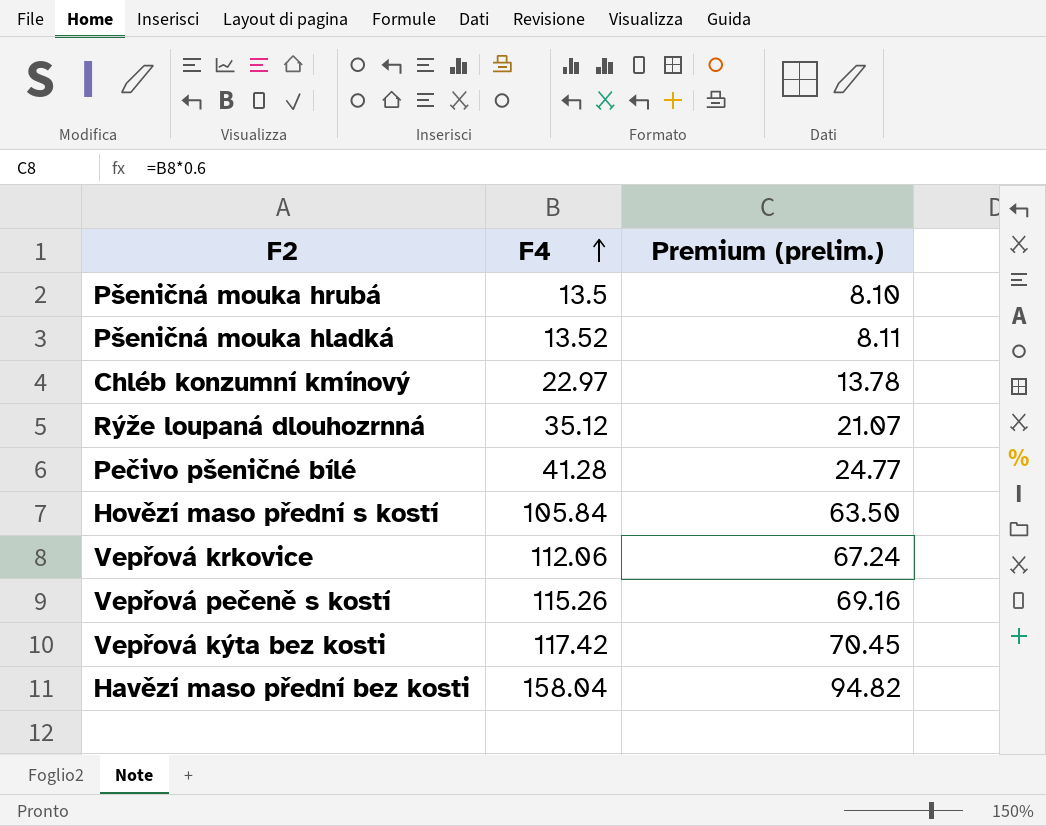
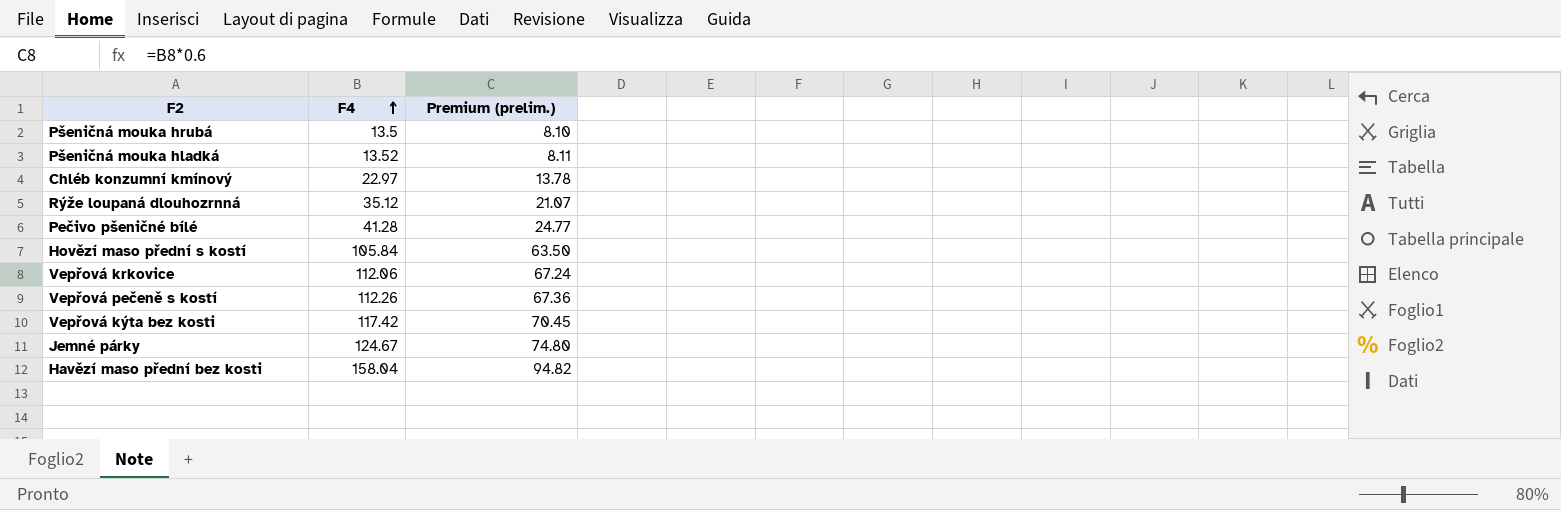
Vepřová pečeně s kostí | F4: 115.26 -> 112.26
Vepřová pečeně s kostí | Premium (prelim.): 69.16 -> 67.36
row Jemné párky: none -> 124.67 | 74.80

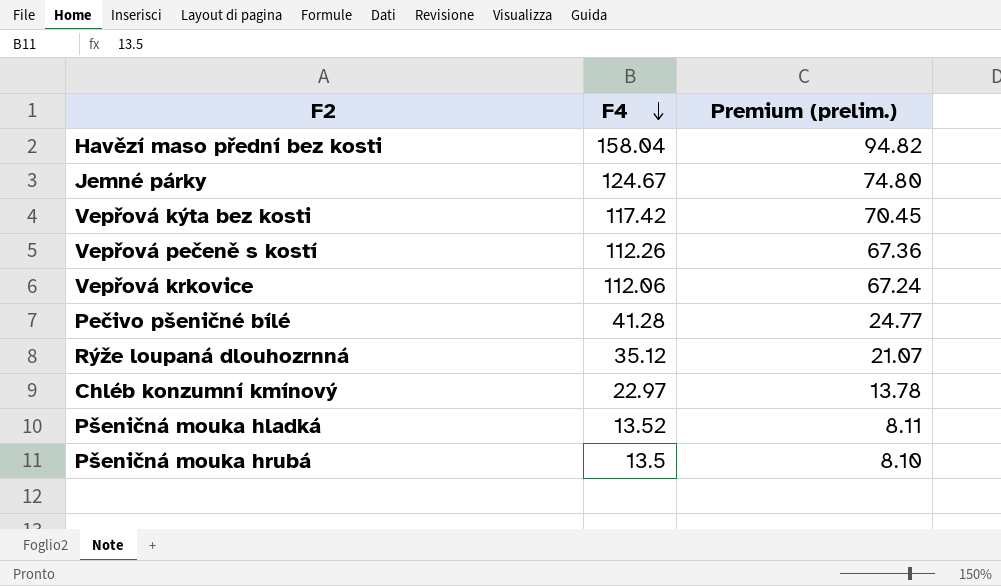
row order: F4 ascending -> F4 descending
row Hovězí maso přední s kostí: 105.84 | 63.50 -> none

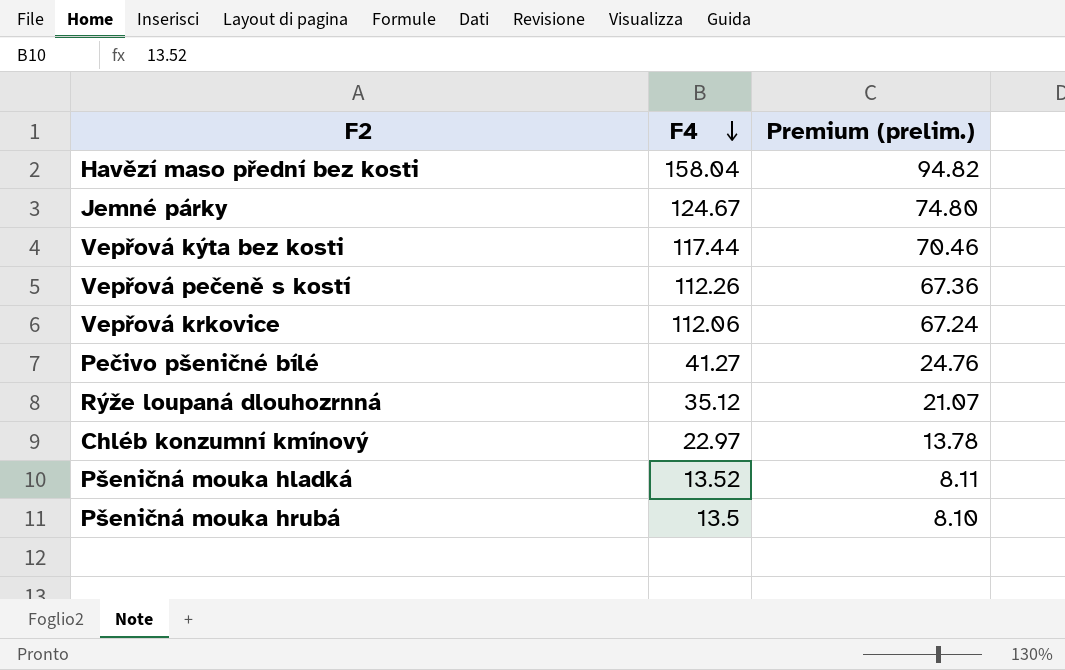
Vepřová kýta bez kosti | F4: 117.42 -> 117.44
Vepřová kýta bez kosti | Premium (prelim.): 70.45 -> 70.46
Pečivo pšeničné bílé | F4: 41.28 -> 41.27
Pečivo pšeničné bílé | Premium (prelim.): 24.77 -> 24.76

